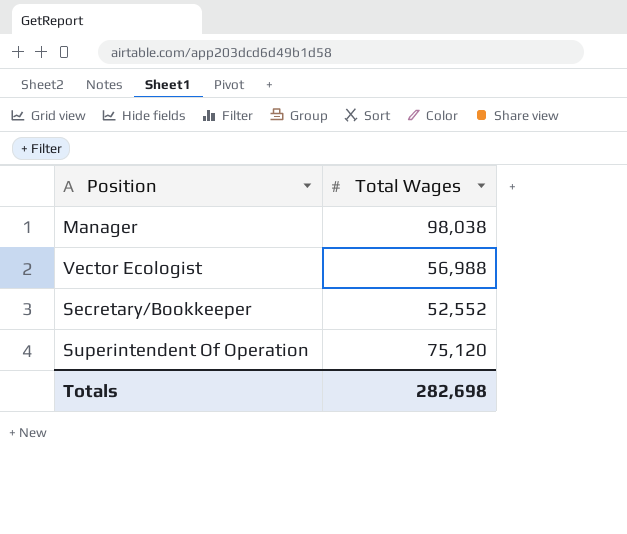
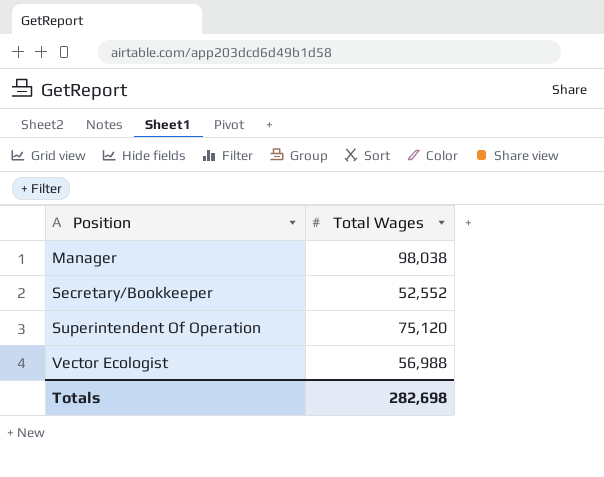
row order: none -> Position ascending

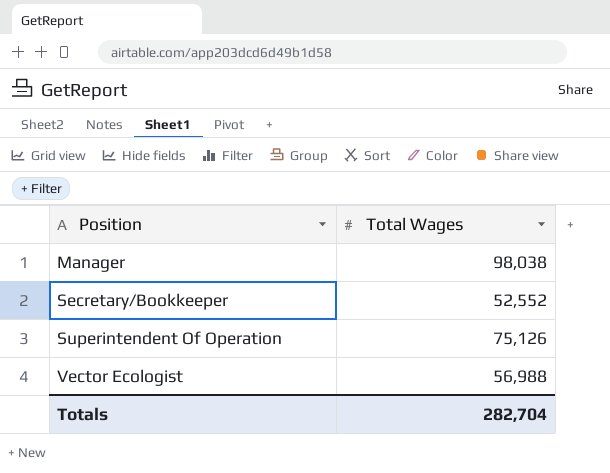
Superintendent Of Operation | Total Wages: 75,120 -> 75,126
Totals | Total Wages: 282,698 -> 282,704

